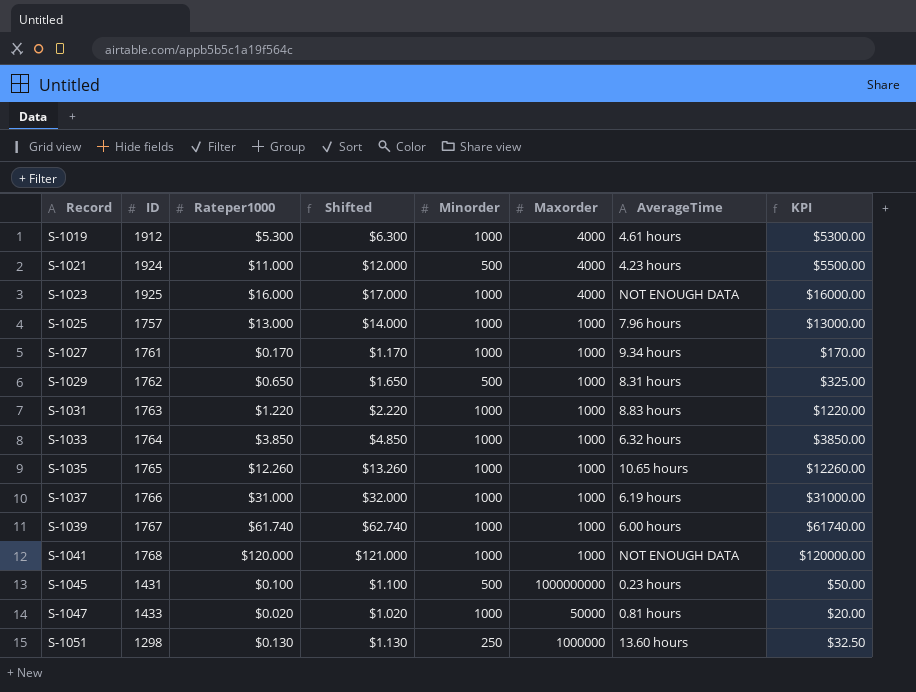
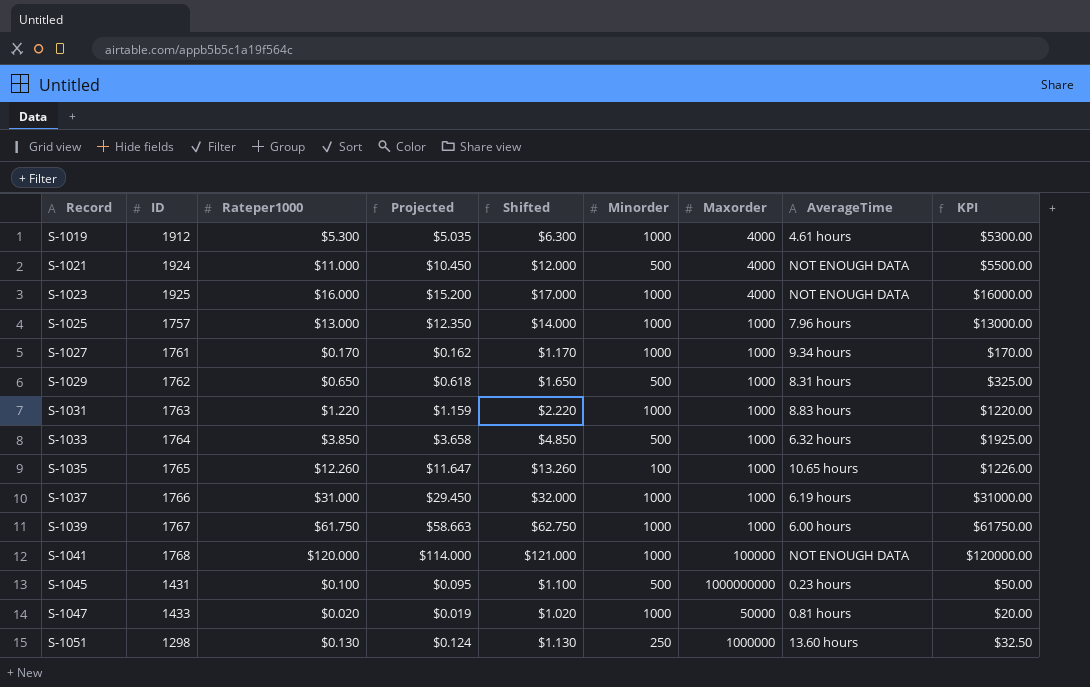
column Projected | formula: none -> [Rateper1000] * 0.95
S-1021 | AverageTime: 4.23 hours -> NOT ENOUGH DATA
S-1033 | Minorder: 1000 -> 500
S-1033 | KPI: $3850.00 -> $1925.00
S-1035 | Minorder: 1000 -> 100
S-1035 | KPI: $12260.00 -> $1226.00
S-1039 | Rateper1000: $61.740 -> $61.750
S-1039 | Shifted: $62.740 -> $62.750
S-1039 | KPI: $61740.00 -> $61750.00
S-1041 | Maxorder: 1000 -> 100000

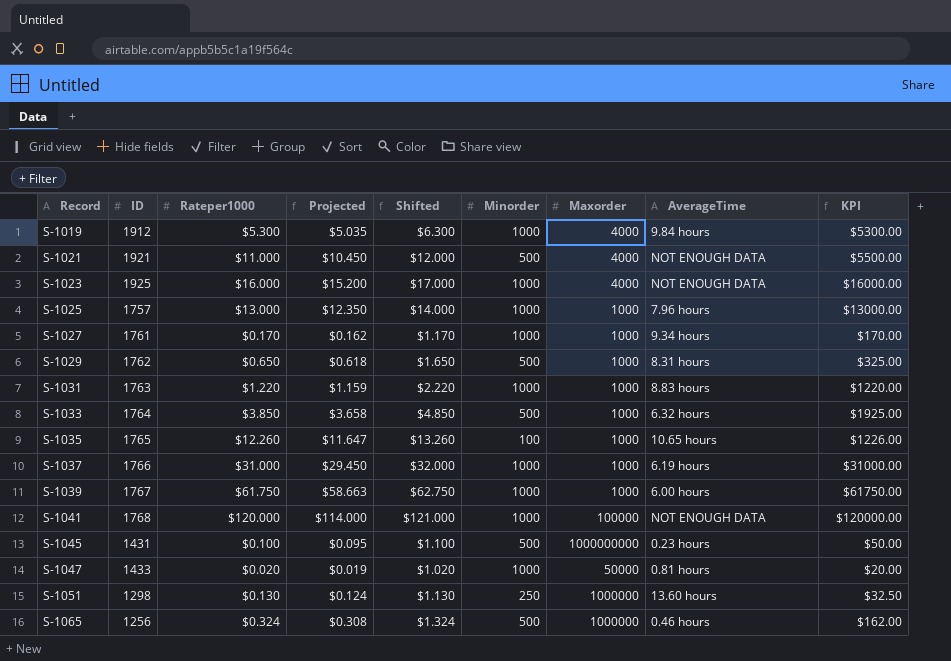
S-1019 | AverageTime: 4.61 hours -> 9.84 hours
S-1021 | ID: 1924 -> 1921
row S-1065: none -> 1256 | $0.324 | $0.308 | $1.324 | 500 | 1000000 | 0.46 hours | $162.00

